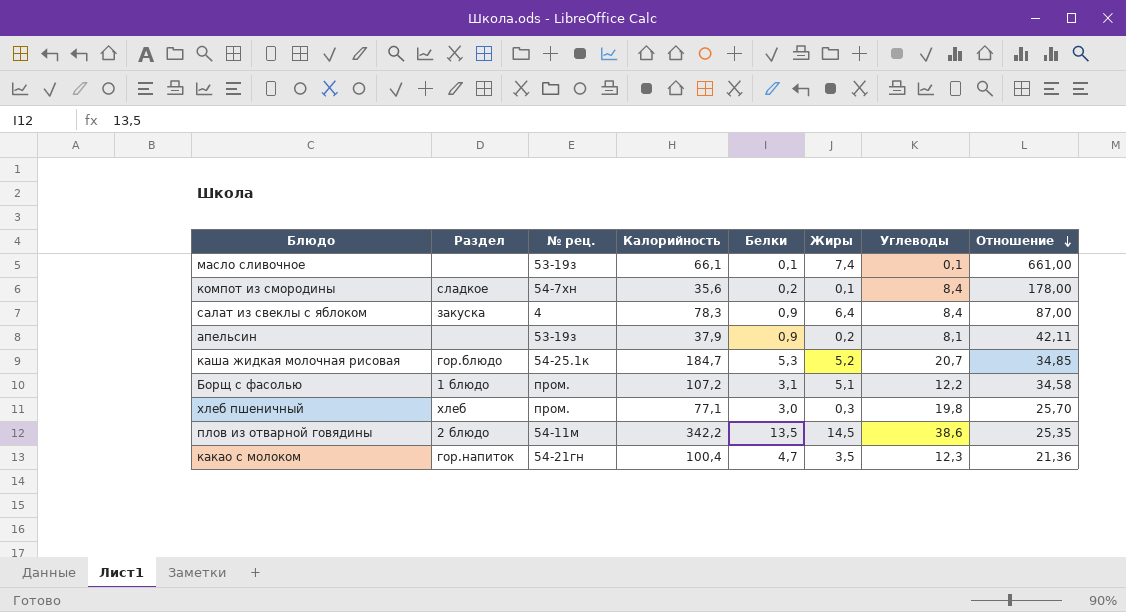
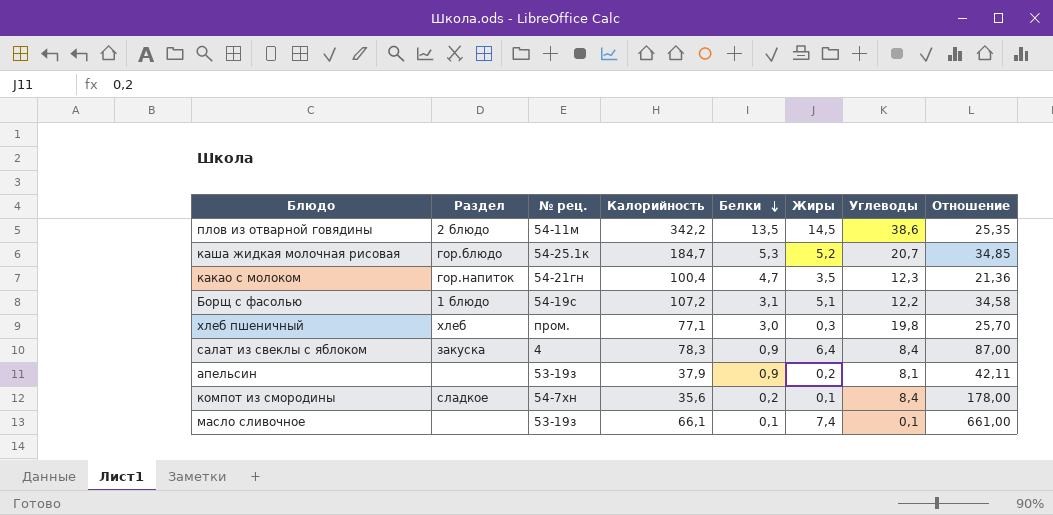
row order: Отношение descending -> Белки descending
Борщ с фасолью | № рец.: пром. -> 54-19с

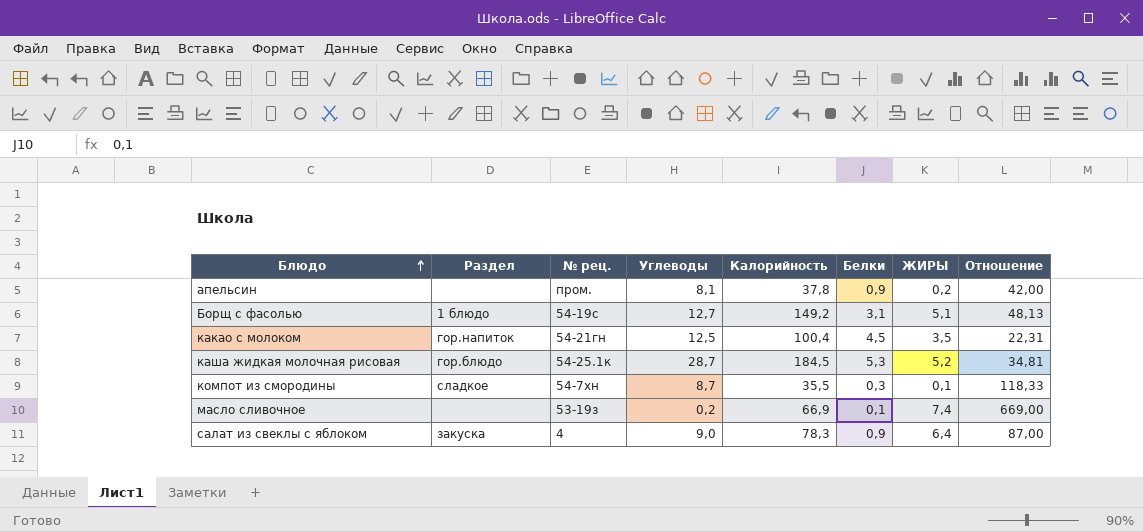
row order: Белки descending -> Блюдо ascending
column Углеводы | position: 7 -> 4
column name: Жиры -> ЖИРЫ
row плов из отварной говядины: 2 блюдо | 54-11м | 342,2 | 13,5 | 14,5 | 38,6 | 25,35 -> none
row хлеб пшеничный: хлеб | пром. | 77,1 | 3,0 | 0,3 | 19,8 | 25,70 -> none
апельсин | № рец.: 53-19з -> пром.
апельсин | Калорийность: 37,9 -> 37,8
апельсин | Отношение: 42,11 -> 42,00
Борщ с фасолью | Углеводы: 12,2 -> 12,7
Борщ с фасолью | Калорийность: 107,2 -> 149,2
Борщ с фасолью | Отношение: 34,58 -> 48,13
какао с молоком | Углеводы: 12,3 -> 12,5
какао с молоком | Белки: 4,7 -> 4,5
какао с молоком | Отношение: 21,36 -> 22,31
каша жидкая молочная рисовая | Углеводы: 20,7 -> 28,7
каша жидкая молочная рисовая | Калорийность: 184,7 -> 184,5
каша жидкая молочная рисовая | Отношение: 34,85 -> 34,81
компот из смородины | Углеводы: 8,4 -> 8,7
компот из смородины | Калорийность: 35,6 -> 35,5
компот из смородины | Белки: 0,2 -> 0,3
компот из смородины | Отношение: 178,00 -> 118,33
масло сливочное | Углеводы: 0,1 -> 0,2
масло сливочное | Калорийность: 66,1 -> 66,9
масло сливочное | Отношение: 661,00 -> 669,00
салат из свеклы с яблоком | Углеводы: 8,4 -> 9,0

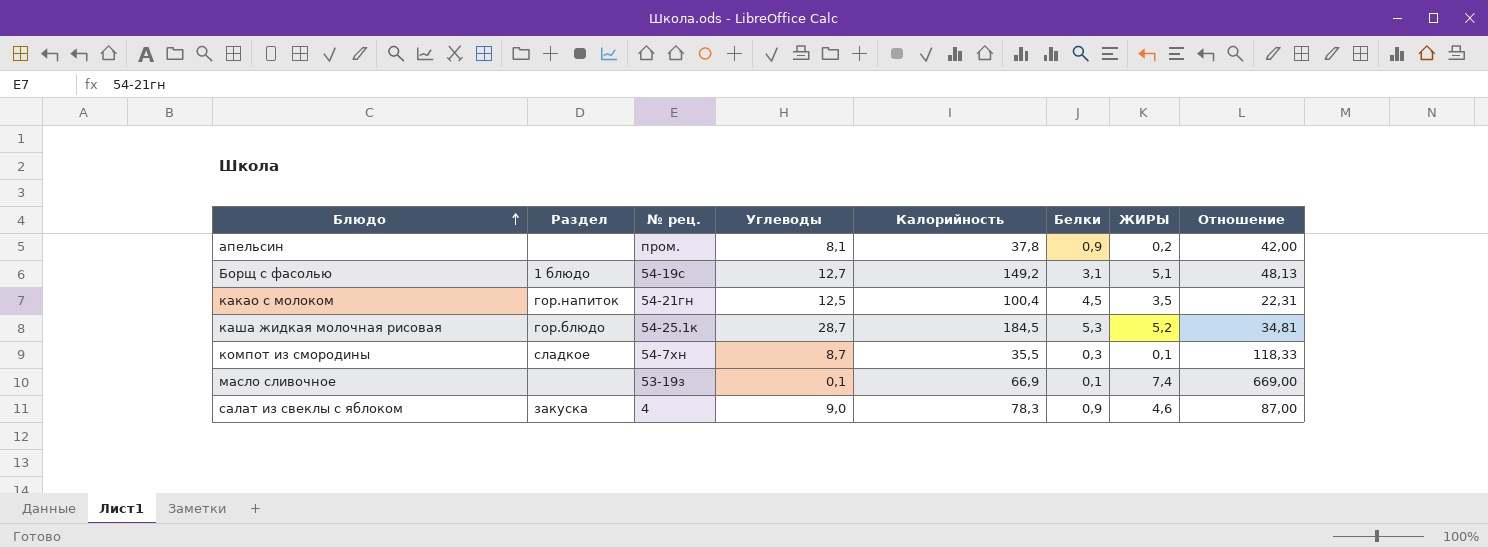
масло сливочное | Углеводы: 0,2 -> 0,1
салат из свеклы с яблоком | ЖИРЫ: 6,4 -> 4,6

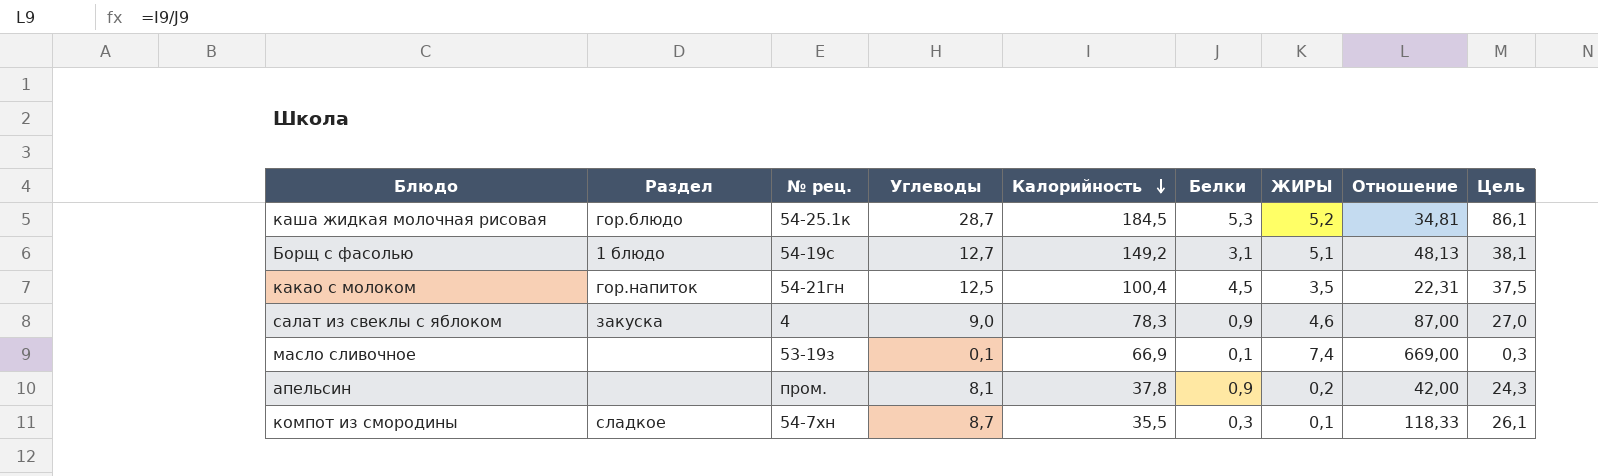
row order: Блюдо ascending -> Калорийность descending
column Цель | formula: none -> [Углеводы] * 3

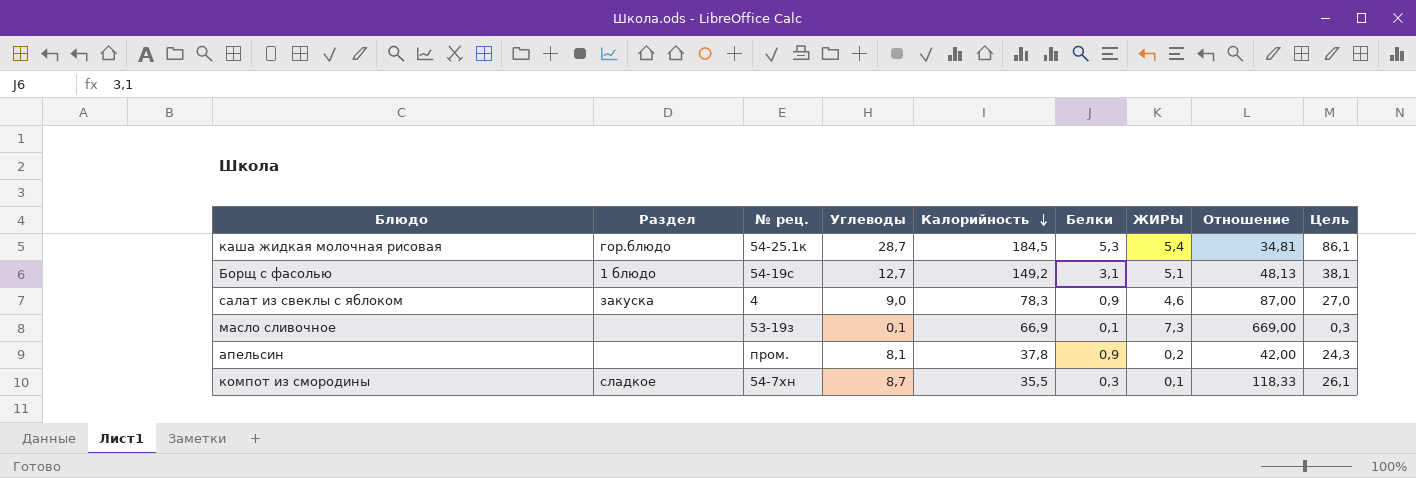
row какао с молоком: гор.напиток | 54-21гн | 12,5 | 100,4 | 4,5 | 3,5 | 22,31 | 37,5 -> none
каша жидкая молочная рисовая | ЖИРЫ: 5,2 -> 5,4
масло сливочное | ЖИРЫ: 7,4 -> 7,3

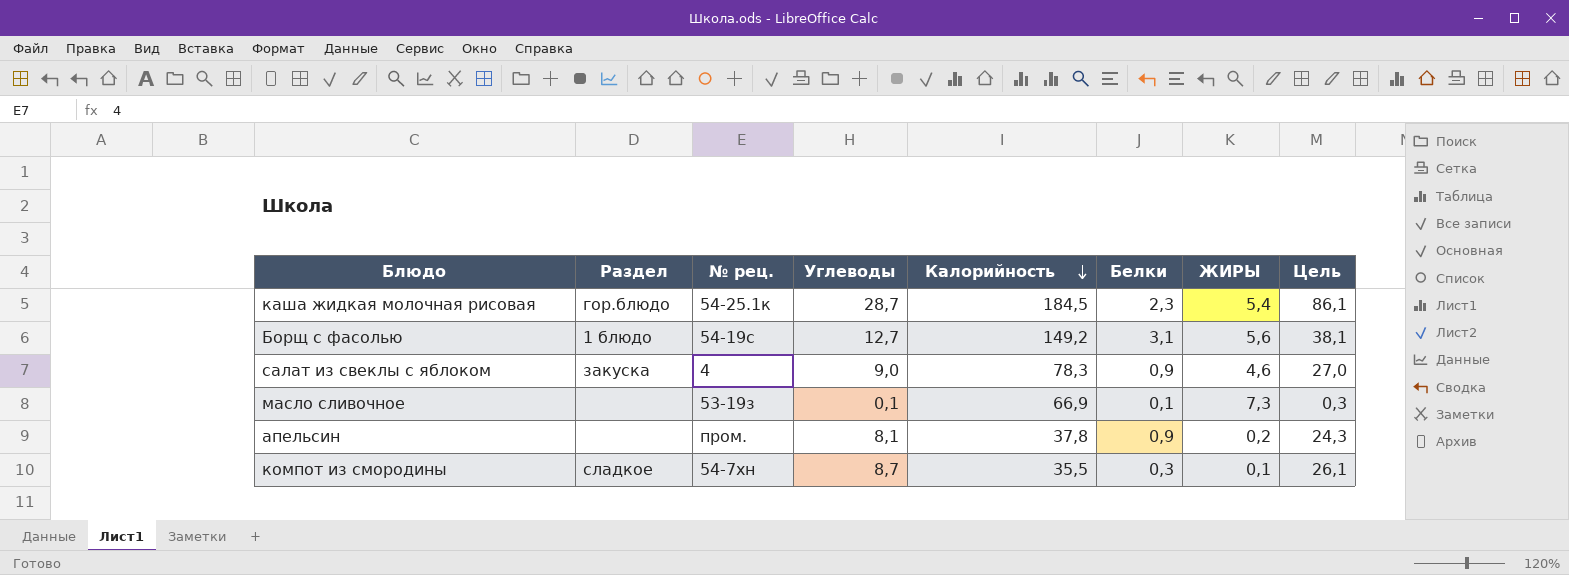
column Отношение | formula: [Калорийность] / [Белки] -> none
каша жидкая молочная рисовая | Белки: 5,3 -> 2,3
Борщ с фасолью | ЖИРЫ: 5,1 -> 5,6

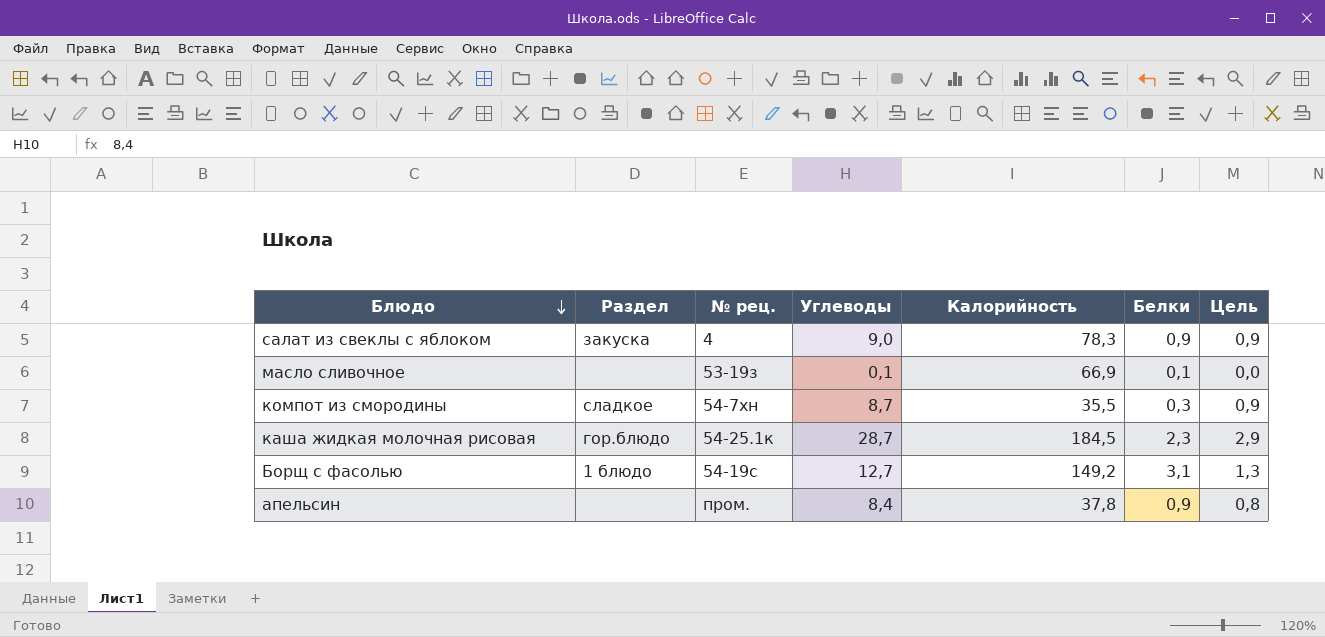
row order: Калорийность descending -> Блюдо descending
column ЖИРЫ | position: 7 -> none
column Цель | formula: [Углеводы] * 3 -> [Углеводы] * 0,1
апельсин | Углеводы: 8,1 -> 8,4

